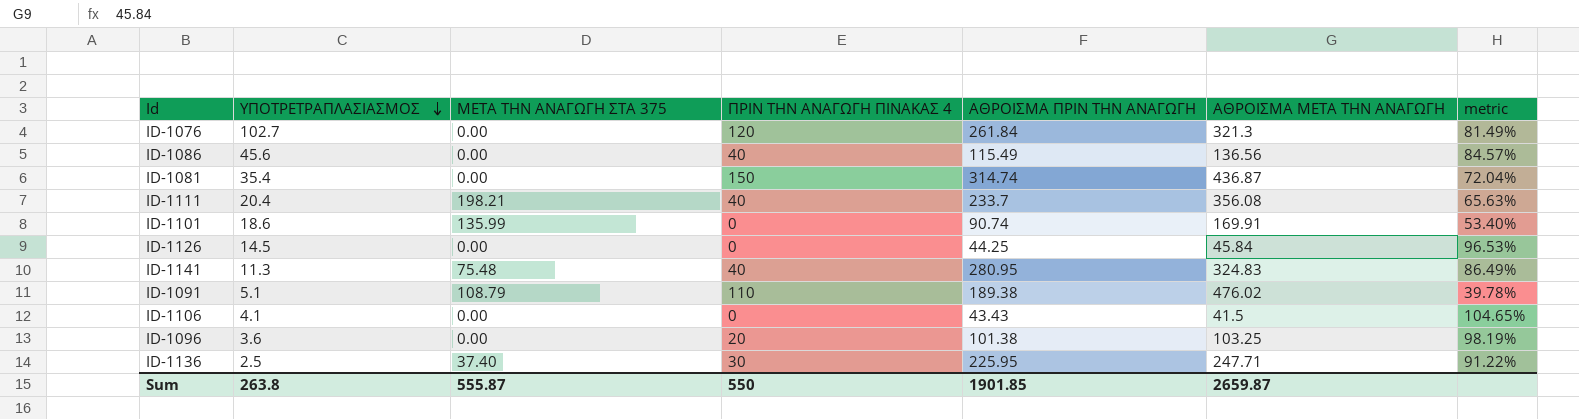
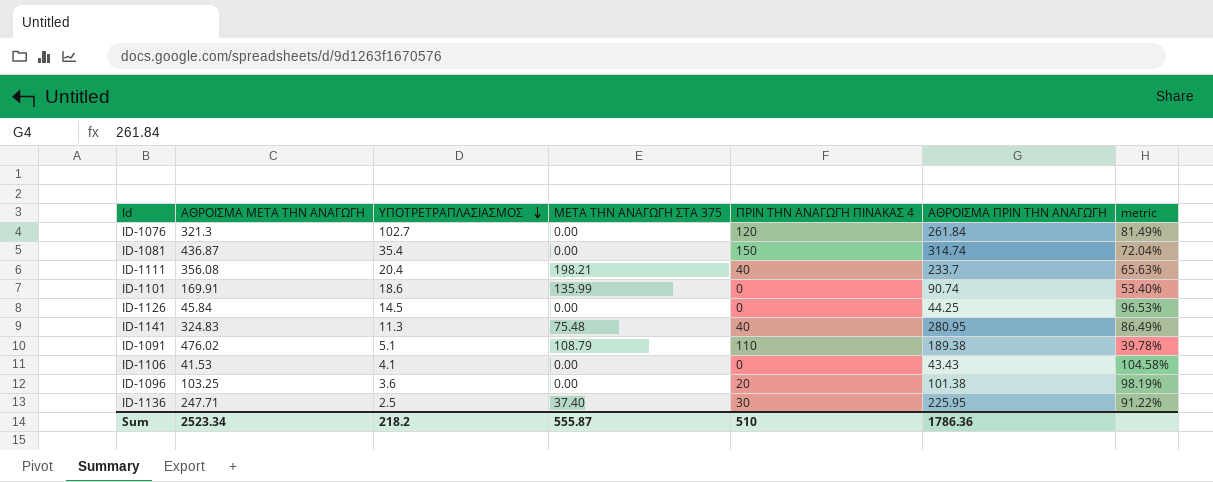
column ΑΘΡΟΙΣΜΑ ΜΕΤΑ ΤΗΝ ΑΝΑΓΩΓΗ | position: 6 -> 2
row ID-1086: 45.6 | 0.00 | 40 | 115.49 | 136.56 | 84.57% -> none
ID-1106 | ΑΘΡΟΙΣΜΑ ΜΕΤΑ ΤΗΝ ΑΝΑΓΩΓΗ: 41.5 -> 41.53
ID-1106 | metric: 104.65% -> 104.58%
Sum | ΑΘΡΟΙΣΜΑ ΜΕΤΑ ΤΗΝ ΑΝΑΓΩΓΗ: 2659.87 -> 2523.34
Sum | ΥΠΟΤΡΕΤΡΑΠΛΑΣΙΑΣΜΟΣ: 263.8 -> 218.2
Sum | ΠΡΙΝ ΤΗΝ ΑΝΑΓΩΓΗ ΠΙΝΑΚΑΣ 4: 550 -> 510
Sum | ΑΘΡΟΙΣΜΑ ΠΡΙΝ ΤΗΝ ΑΝΑΓΩΓΗ: 1901.85 -> 1786.36

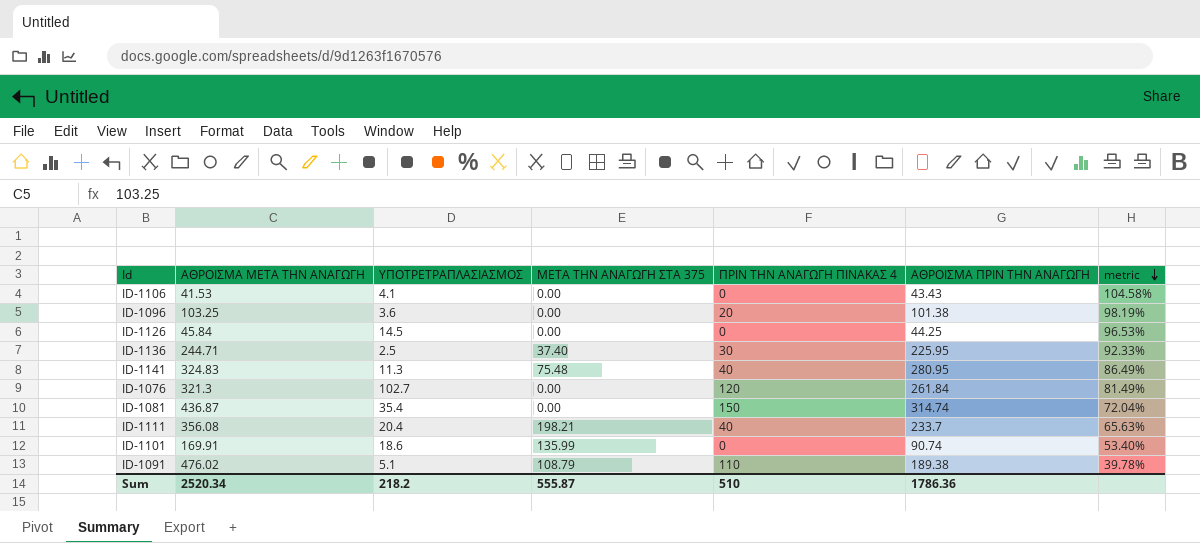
row order: ΥΠΟΤΡΕΤΡΑΠΛΑΣΙΑΣΜΟΣ descending -> metric descending
ID-1136 | ΑΘΡΟΙΣΜΑ ΜΕΤΑ ΤΗΝ ΑΝΑΓΩΓΗ: 247.71 -> 244.71
ID-1136 | metric: 91.22% -> 92.33%
Sum | ΑΘΡΟΙΣΜΑ ΜΕΤΑ ΤΗΝ ΑΝΑΓΩΓΗ: 2523.34 -> 2520.34

